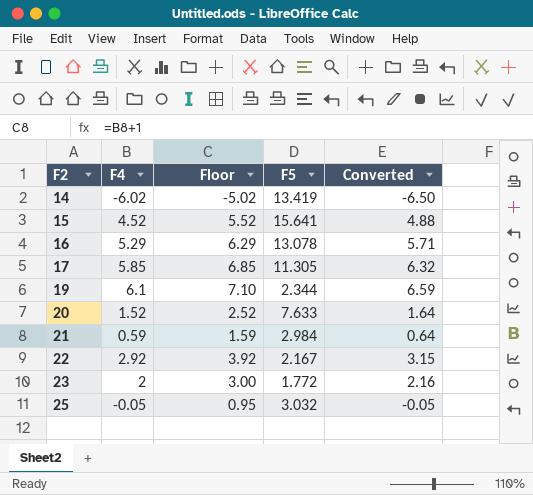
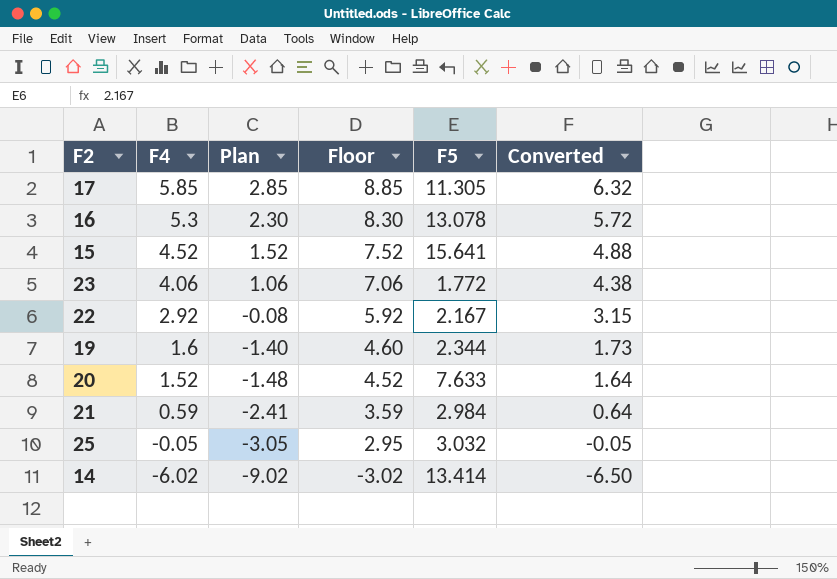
row order: F2 ascending -> F4 descending
column Plan | formula: none -> [F4] - 3
column Floor | formula: [F4] + 1 -> [F4] + 3
16 | F4: 5.29 -> 5.3
16 | Converted: 5.71 -> 5.72
23 | F4: 2 -> 4.06
23 | Converted: 2.16 -> 4.38
19 | F4: 6.1 -> 1.6
19 | Converted: 6.59 -> 1.73
14 | F5: 13.419 -> 13.414

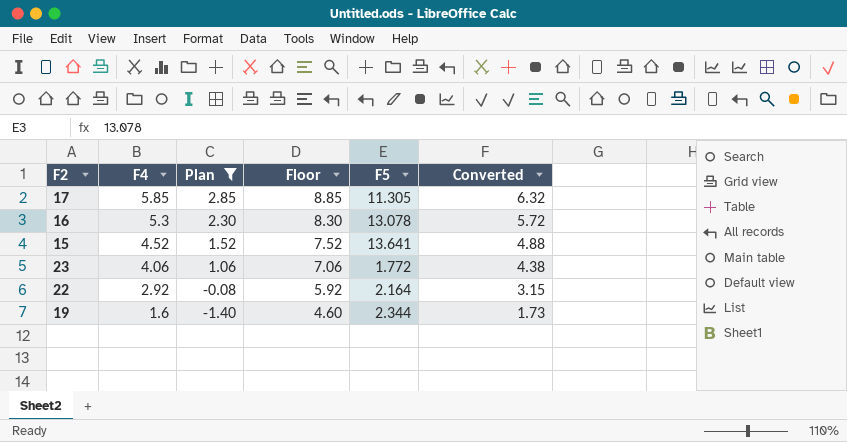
filter: none -> Plan >= -1.40
15 | F5: 15.641 -> 13.641
22 | F5: 2.167 -> 2.164

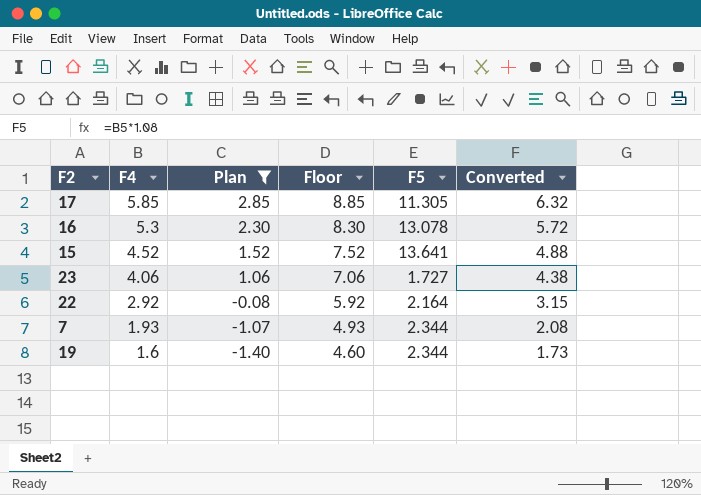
23 | F5: 1.772 -> 1.727
row 7: none -> 1.93 | -1.07 | 4.93 | 2.344 | 2.08

